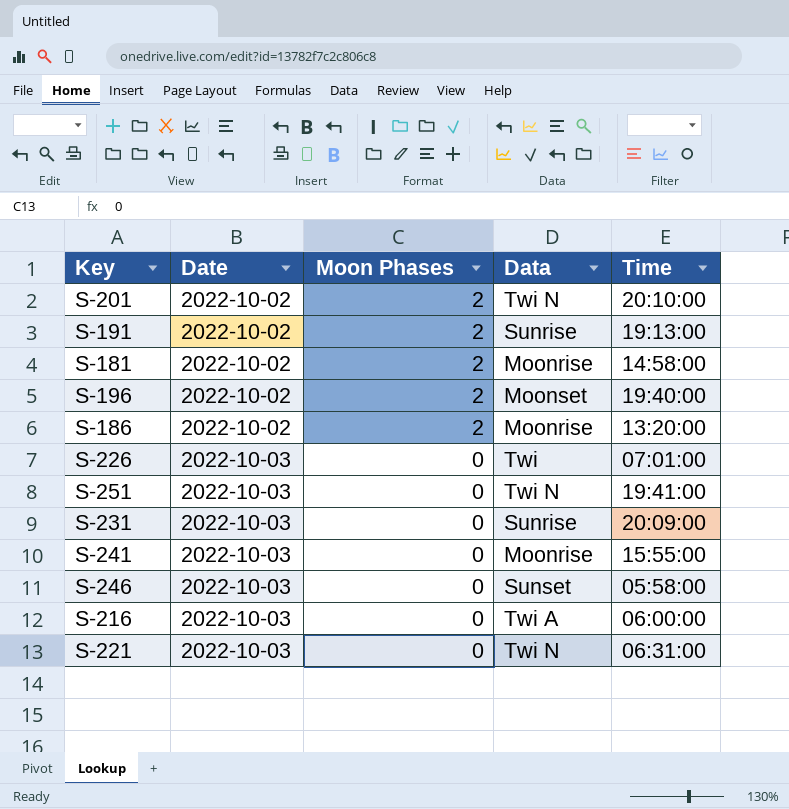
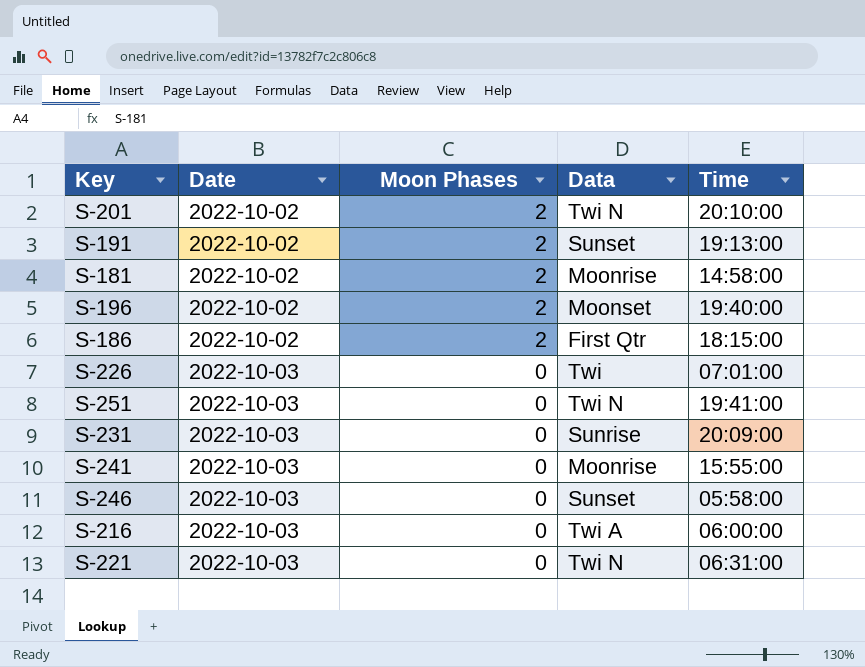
S-191 | Data: Sunrise -> Sunset
S-186 | Data: Moonrise -> First Qtr
S-186 | Time: 13:20:00 -> 18:15:00

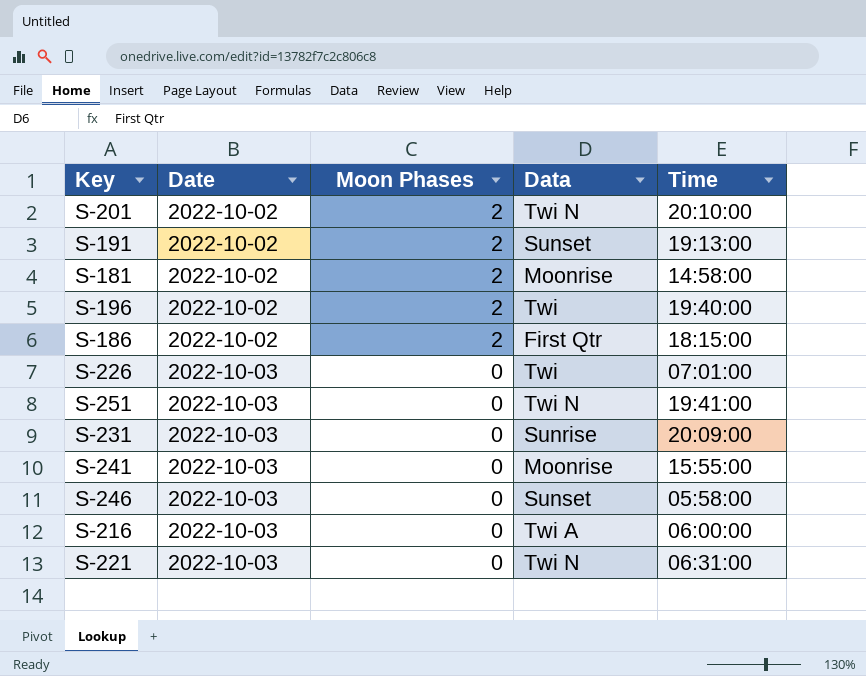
S-196 | Data: Moonset -> Twi

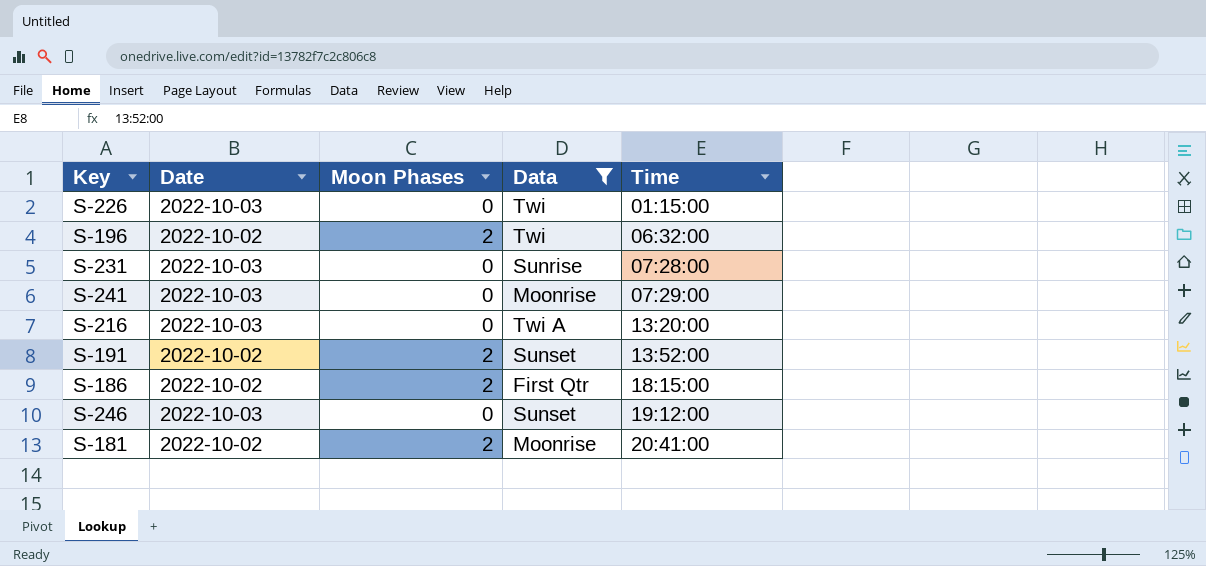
filter: none -> Data != Twi N
row order: Date ascending -> Time ascending
S-226 | Time: 07:01:00 -> 01:15:00
S-196 | Time: 19:40:00 -> 06:32:00
S-231 | Time: 20:09:00 -> 07:28:00
S-241 | Time: 15:55:00 -> 07:29:00
S-216 | Time: 06:00:00 -> 13:20:00
S-191 | Time: 19:13:00 -> 13:52:00
S-246 | Time: 05:58:00 -> 19:12:00
S-181 | Time: 14:58:00 -> 20:41:00

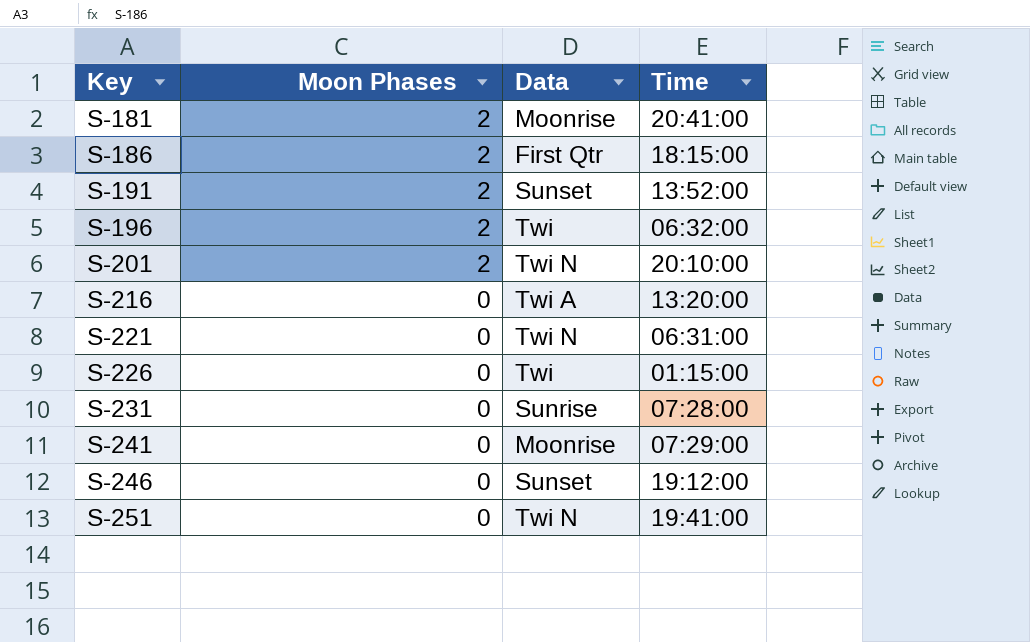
filter: Data != Twi N -> none
row order: Time ascending -> Key ascending
column Date | position: 2 -> none

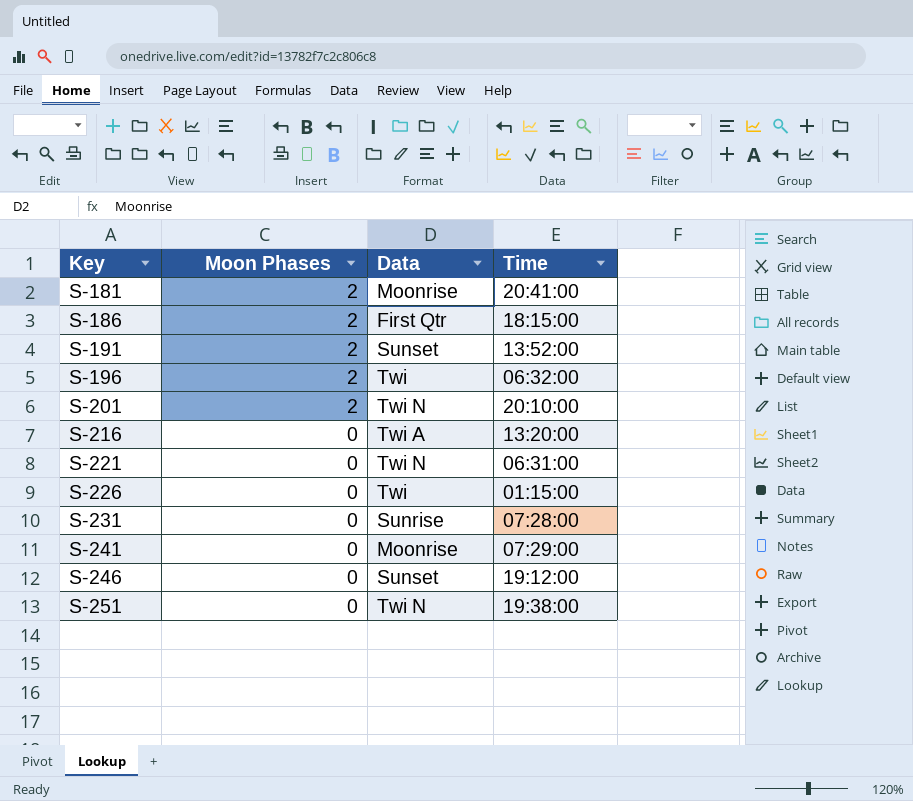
S-251 | Time: 19:41:00 -> 19:38:00

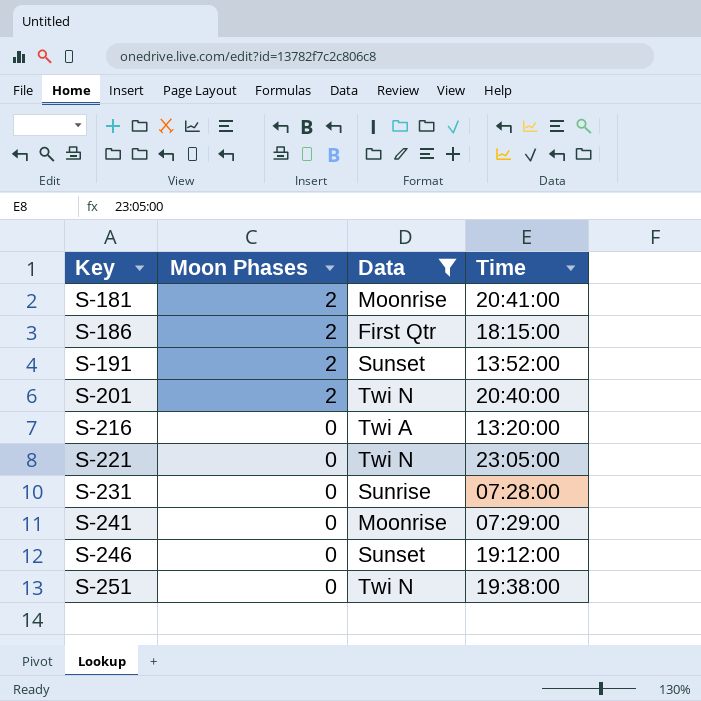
filter: none -> Data != Twi
S-201 | Time: 20:10:00 -> 20:40:00
S-221 | Time: 06:31:00 -> 23:05:00

